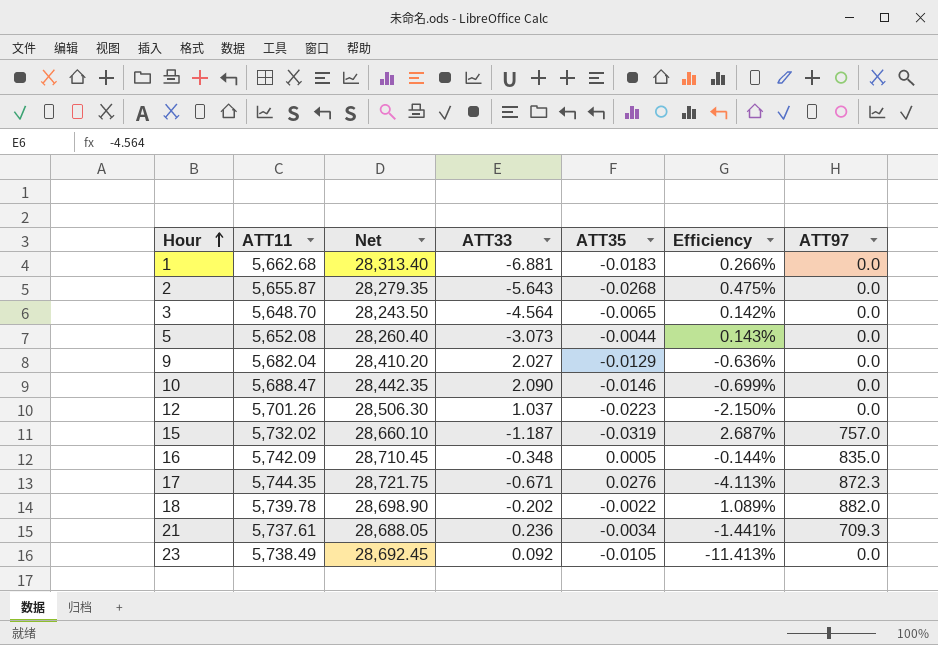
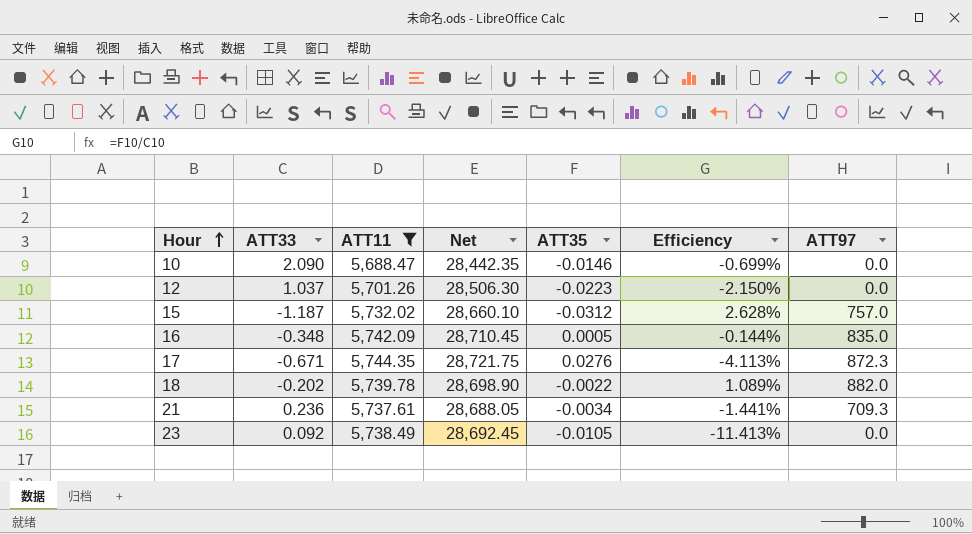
filter: none -> ATT11 >= 5,688.47
column ATT33 | position: 4 -> 2
15 | ATT35: -0.0319 -> -0.0312
15 | Efficiency: 2.687% -> 2.628%

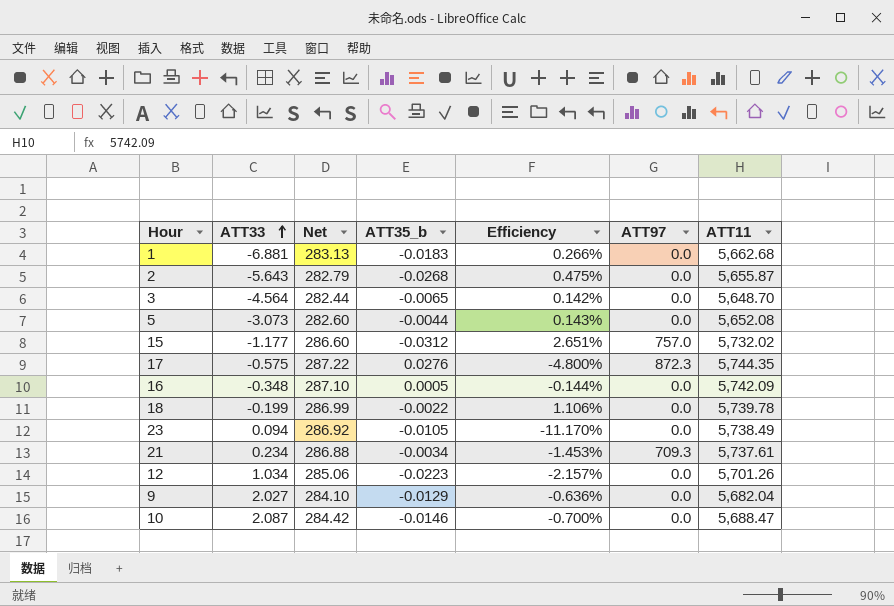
filter: ATT11 >= 5,688.47 -> none
row order: Hour ascending -> ATT33 ascending
column Net | formula: [ATT11] * 5 -> [ATT11] * 0.05
column name: ATT35 -> ATT35_b
column ATT11 | position: 3 -> 7
15 | ATT33: -1.187 -> -1.177
15 | Efficiency: 2.628% -> 2.651%
17 | ATT33: -0.671 -> -0.575
17 | Efficiency: -4.113% -> -4.800%
16 | ATT97: 835.0 -> 0.0
18 | ATT33: -0.202 -> -0.199
18 | Efficiency: 1.089% -> 1.106%
18 | ATT97: 882.0 -> 0.0
23 | ATT33: 0.092 -> 0.094
23 | Efficiency: -11.413% -> -11.170%
21 | ATT33: 0.236 -> 0.234
21 | Efficiency: -1.441% -> -1.453%
12 | ATT33: 1.037 -> 1.034
12 | Efficiency: -2.150% -> -2.157%
10 | ATT33: 2.090 -> 2.087
10 | Efficiency: -0.699% -> -0.700%

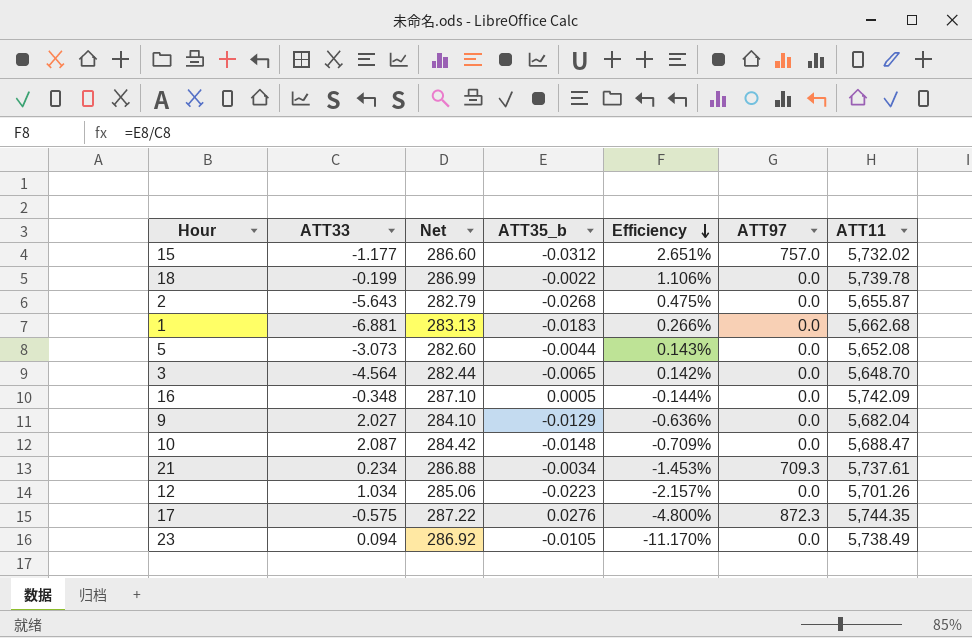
row order: ATT33 ascending -> Efficiency descending
10 | ATT35_b: -0.0146 -> -0.0148
10 | Efficiency: -0.700% -> -0.709%

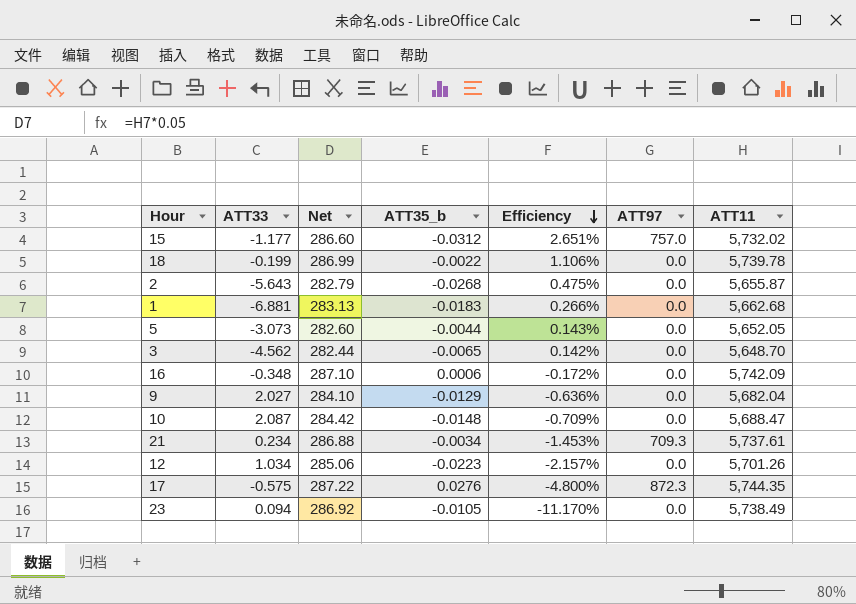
5 | ATT11: 5,652.08 -> 5,652.05
3 | ATT33: -4.564 -> -4.562
16 | ATT35_b: 0.0005 -> 0.0006
16 | Efficiency: -0.144% -> -0.172%

